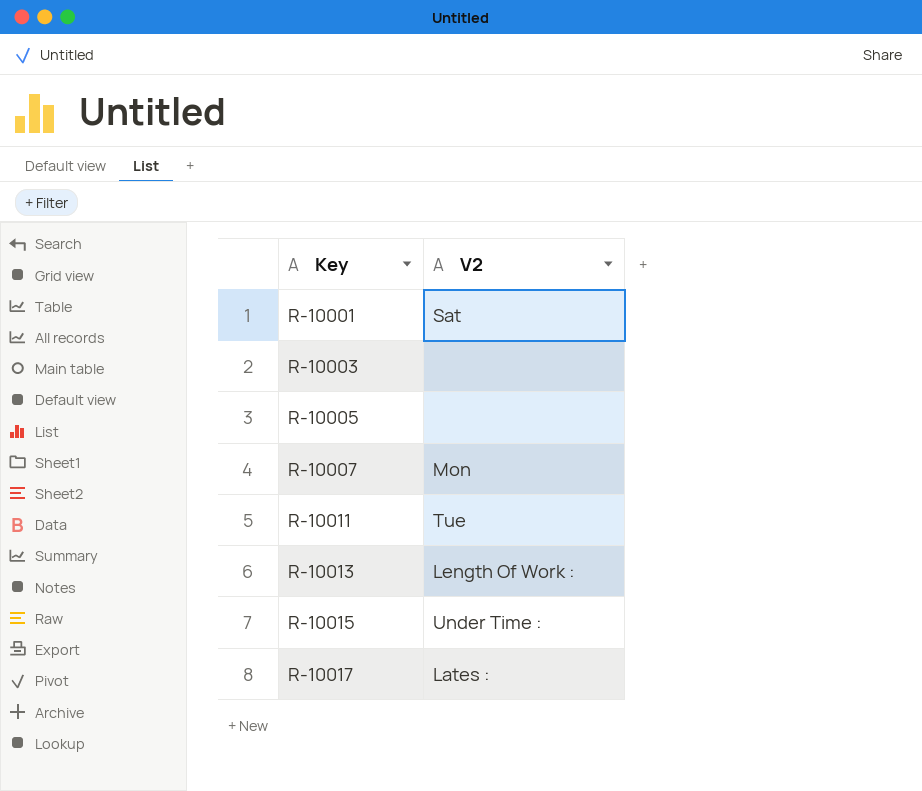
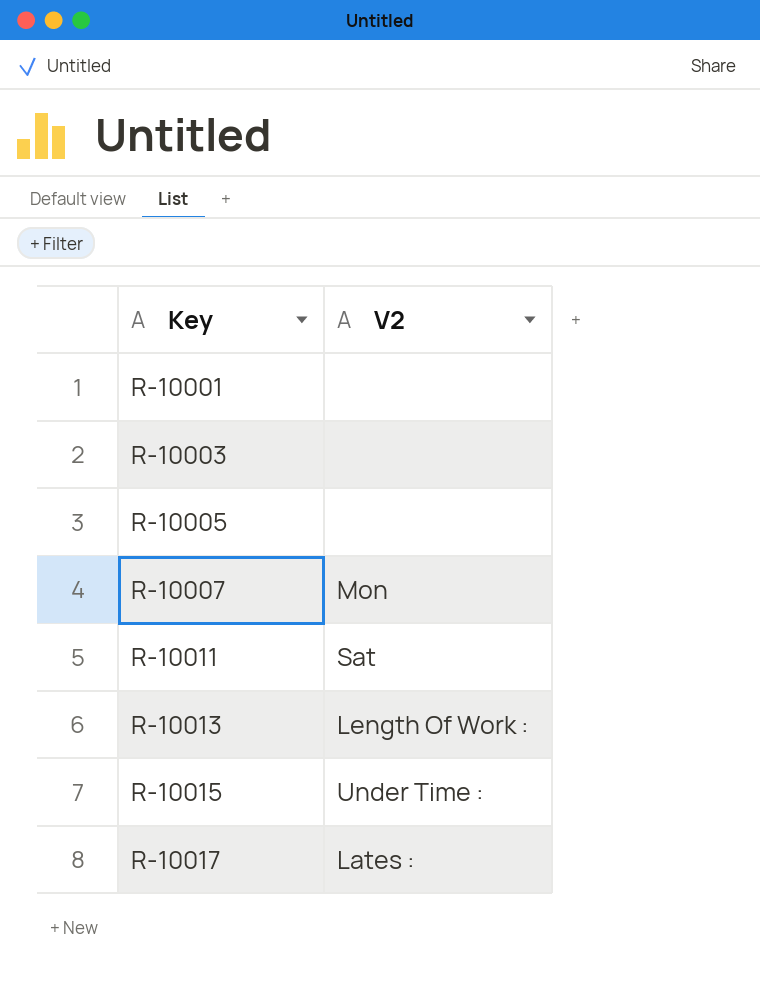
R-10001 | V2: Sat -> none
R-10011 | V2: Tue -> Sat

